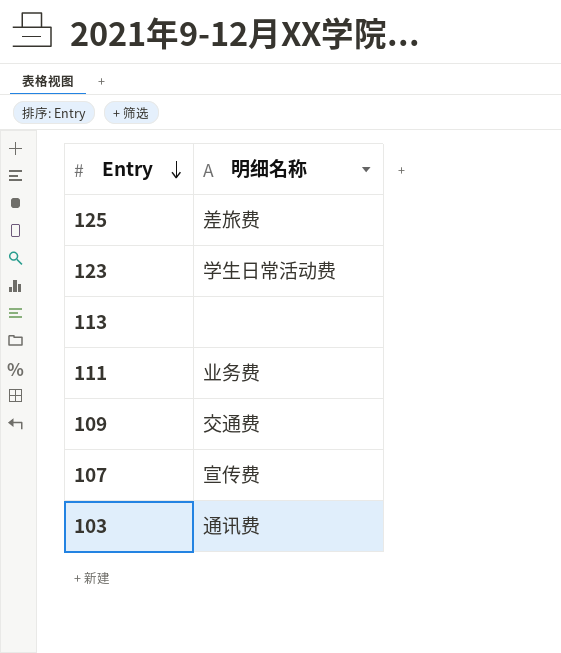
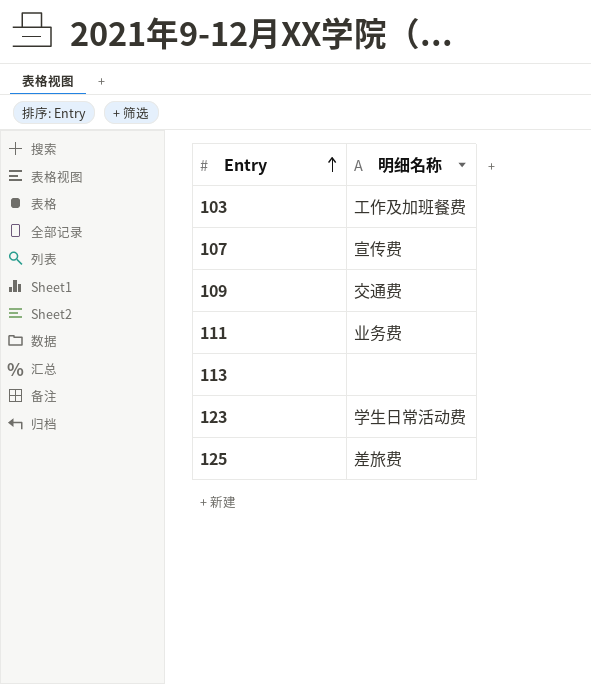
row order: Entry descending -> Entry ascending
103 | 明细名称: 通讯费 -> 工作及加班餐费

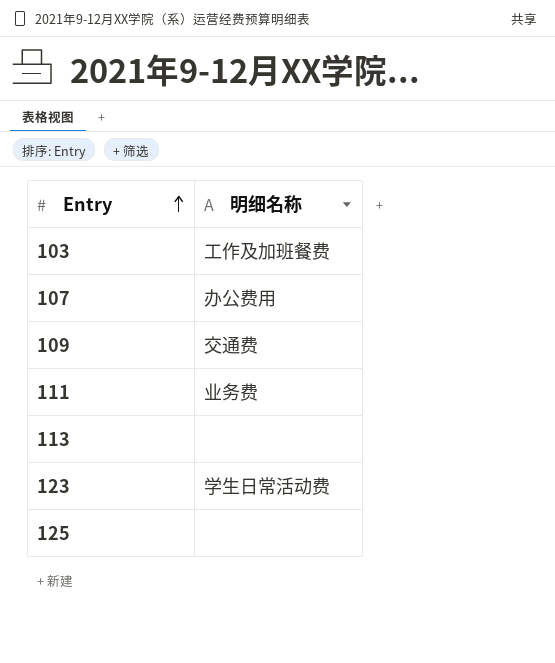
107 | 明细名称: 宣传费 -> 办公费用
125 | 明细名称: 差旅费 -> none

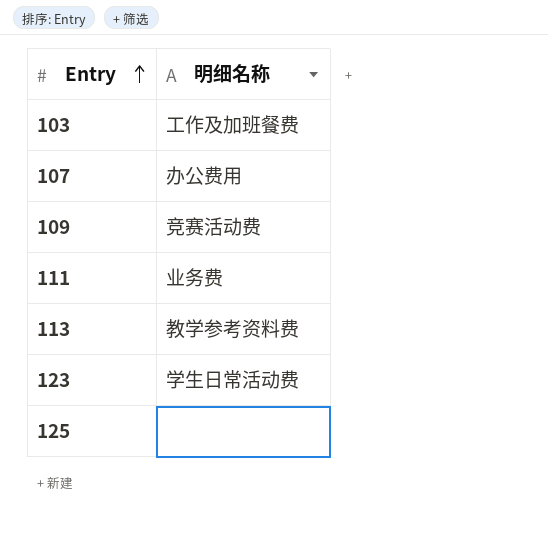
109 | 明细名称: 交通费 -> 竞赛活动费
113 | 明细名称: none -> 教学参考资料费

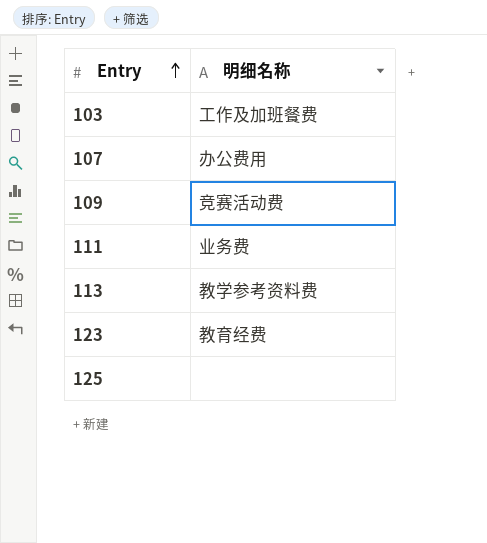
123 | 明细名称: 学生日常活动费 -> 教育经费

